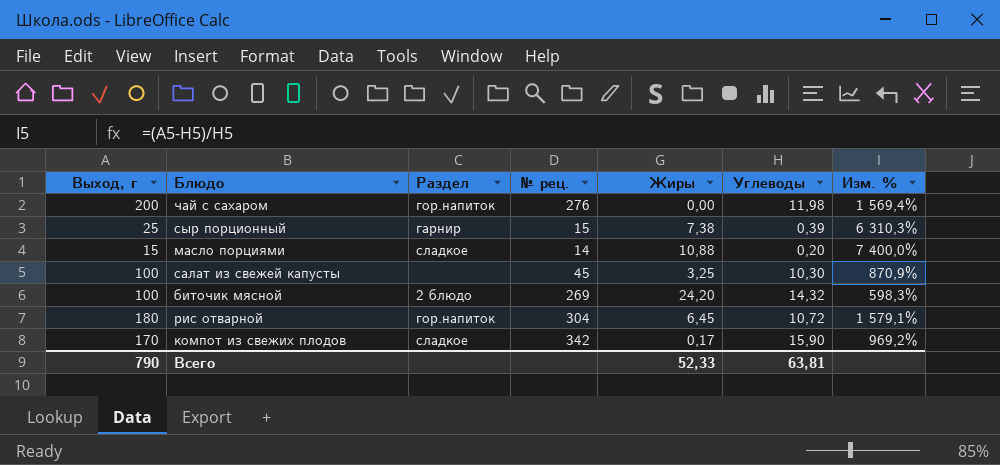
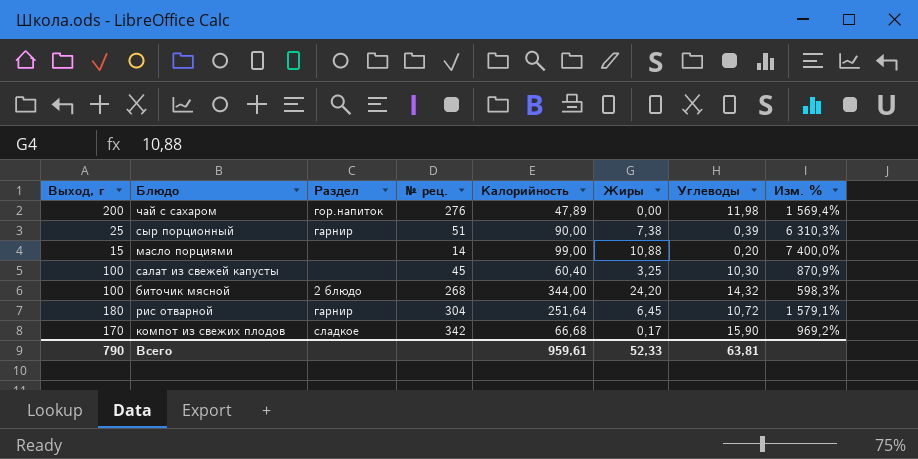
column Калорийность | position: none -> 5
сыр порционный | № рец.: 15 -> 51
масло порциями | Раздел: сладкое -> none
биточик мясной | № рец.: 269 -> 268
рис отварной | Раздел: гор.напиток -> гарнир

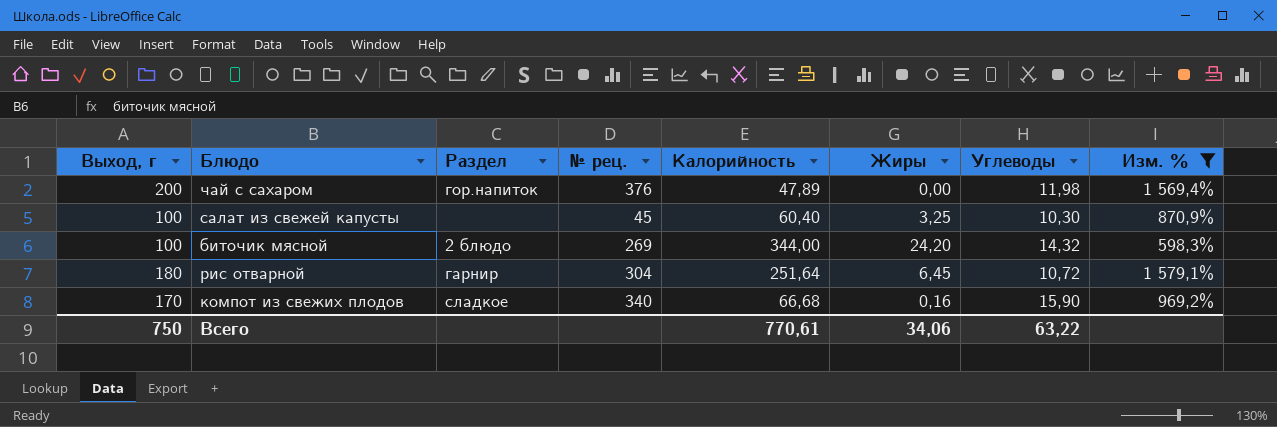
filter: none -> Изм. % <= 1 579,1%
чай с сахаром | № рец.: 276 -> 376
биточик мясной | № рец.: 268 -> 269
компот из свежих плодов | № рец.: 342 -> 340
компот из свежих плодов | Жиры: 0,17 -> 0,16
Всего | Выход, г: 790 -> 750
Всего | Калорийность: 959,61 -> 770,61
Всего | Жиры: 52,33 -> 34,06
Всего | Углеводы: 63,81 -> 63,22

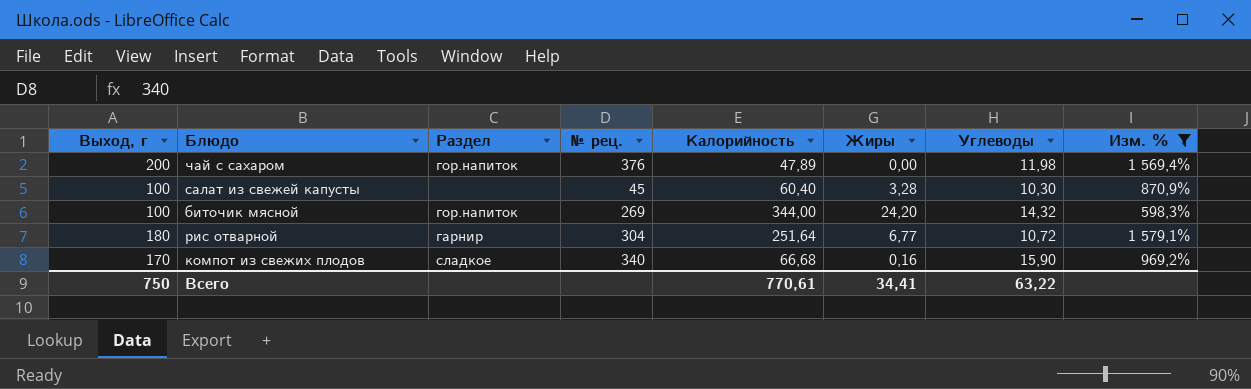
салат из свежей капусты | Жиры: 3,25 -> 3,28
биточик мясной | Раздел: 2 блюдо -> гор.напиток
рис отварной | Жиры: 6,45 -> 6,77
Всего | Жиры: 34,06 -> 34,41

